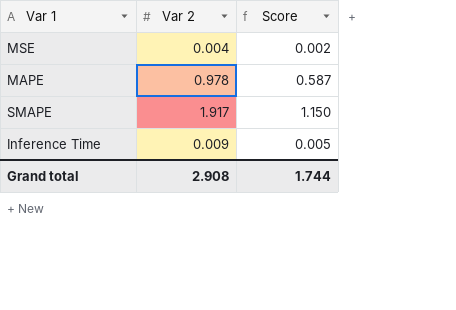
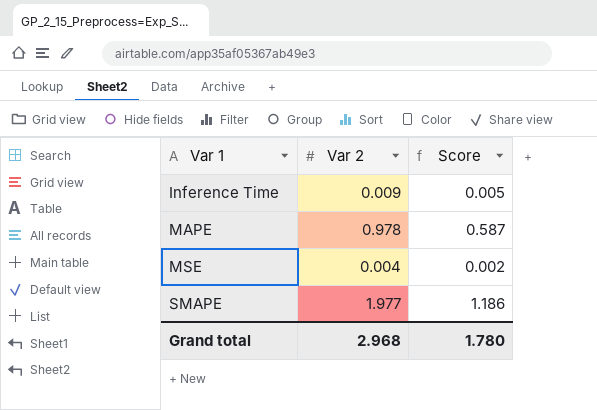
row order: none -> Var 1 ascending
SMAPE | Var 2: 1.917 -> 1.977
SMAPE | Score: 1.150 -> 1.186
Grand total | Var 2: 2.908 -> 2.968
Grand total | Score: 1.744 -> 1.780

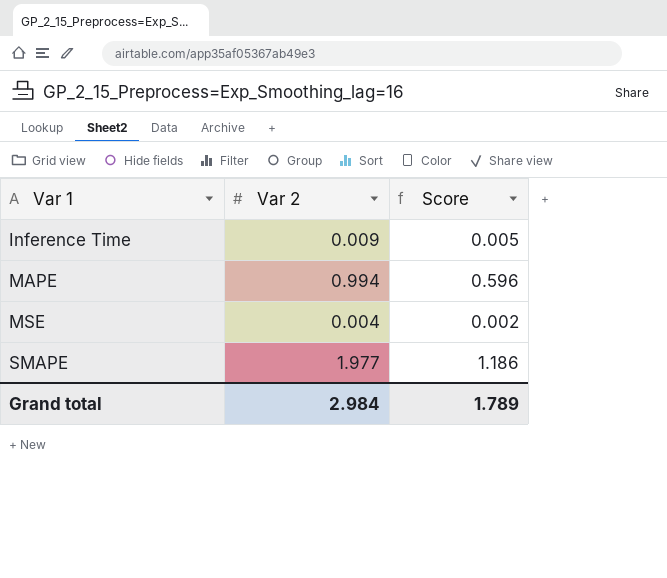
MAPE | Var 2: 0.978 -> 0.994
MAPE | Score: 0.587 -> 0.596
Grand total | Var 2: 2.968 -> 2.984
Grand total | Score: 1.780 -> 1.789

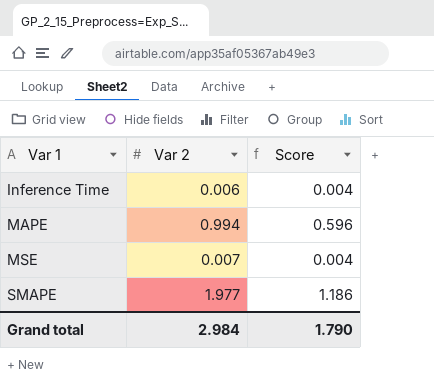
Inference Time | Var 2: 0.009 -> 0.006
Inference Time | Score: 0.005 -> 0.004
MSE | Var 2: 0.004 -> 0.007
MSE | Score: 0.002 -> 0.004
Grand total | Score: 1.789 -> 1.790

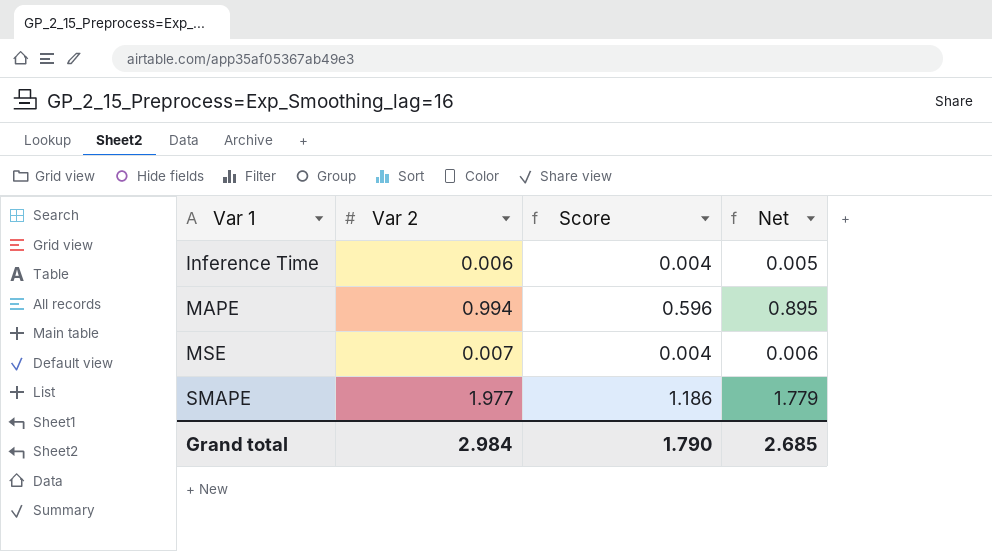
column Net | formula: none -> [Var 2] * 0.9

